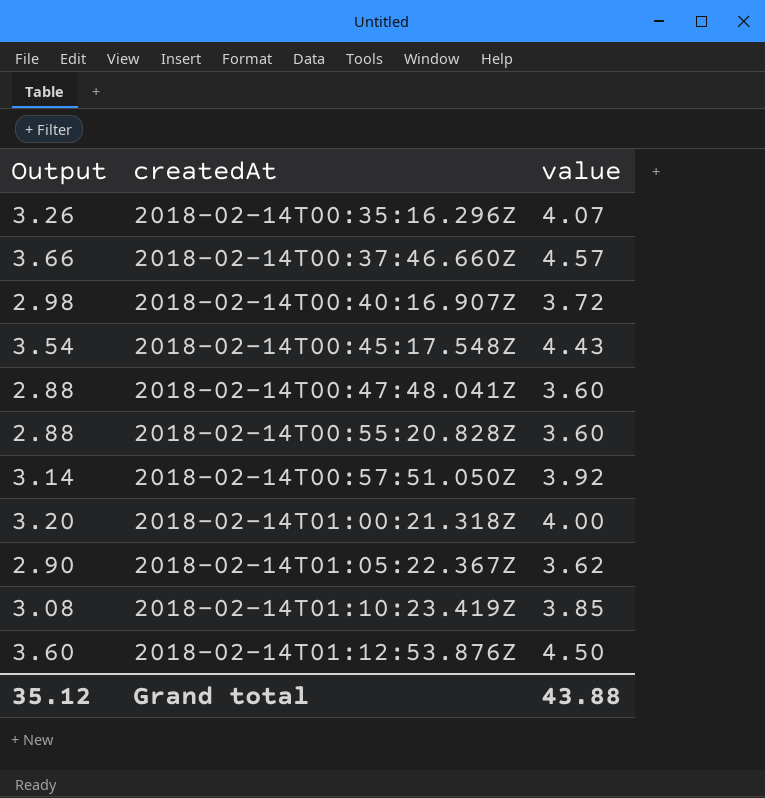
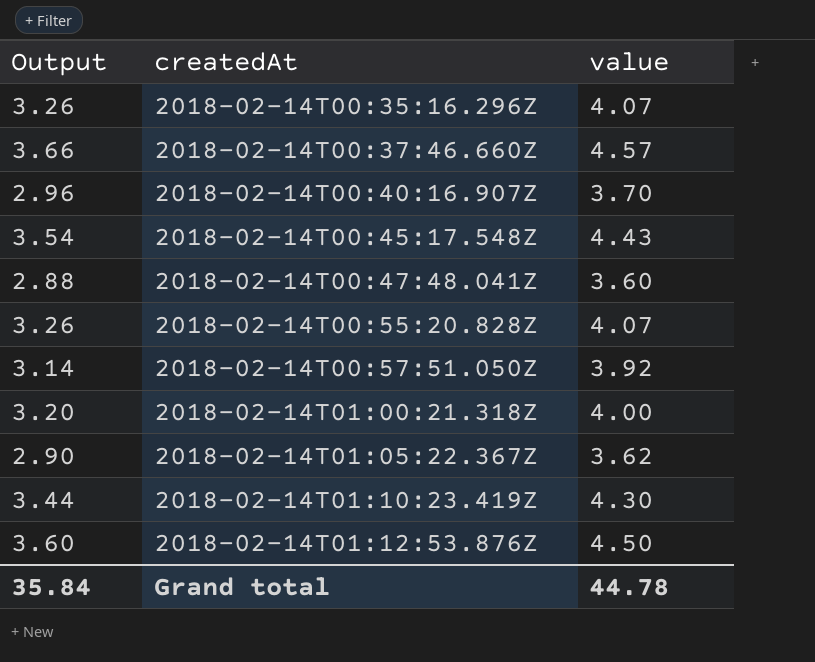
2018-02-14T00:40:16.907Z | Output: 2.98 -> 2.96
2018-02-14T00:40:16.907Z | value: 3.72 -> 3.70
2018-02-14T00:55:20.828Z | Output: 2.88 -> 3.26
2018-02-14T00:55:20.828Z | value: 3.60 -> 4.07
2018-02-14T01:10:23.419Z | Output: 3.08 -> 3.44
2018-02-14T01:10:23.419Z | value: 3.85 -> 4.30
Grand total | Output: 35.12 -> 35.84
Grand total | value: 43.88 -> 44.78

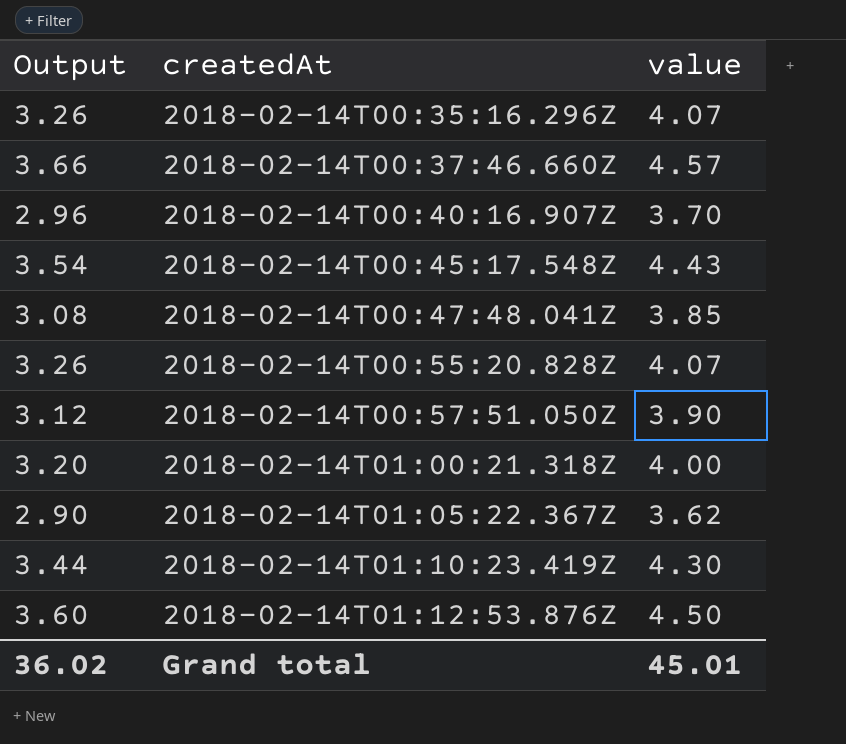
2018-02-14T00:47:48.041Z | Output: 2.88 -> 3.08
2018-02-14T00:47:48.041Z | value: 3.60 -> 3.85
2018-02-14T00:57:51.050Z | Output: 3.14 -> 3.12
2018-02-14T00:57:51.050Z | value: 3.92 -> 3.90
Grand total | Output: 35.84 -> 36.02
Grand total | value: 44.78 -> 45.01

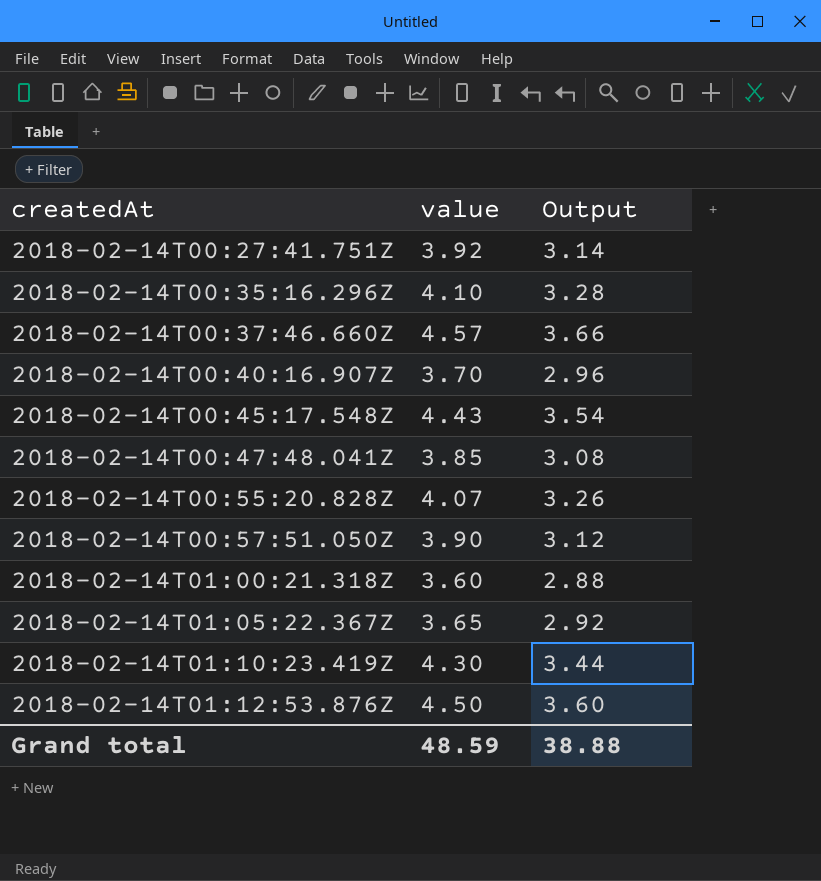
column Output | position: 1 -> 3
row 2018-02-14T00:27:41.751Z: none -> 3.92 | 3.14
2018-02-14T00:35:16.296Z | value: 4.07 -> 4.10
2018-02-14T00:35:16.296Z | Output: 3.26 -> 3.28
2018-02-14T01:00:21.318Z | value: 4.00 -> 3.60
2018-02-14T01:00:21.318Z | Output: 3.20 -> 2.88
2018-02-14T01:05:22.367Z | value: 3.62 -> 3.65
2018-02-14T01:05:22.367Z | Output: 2.90 -> 2.92
Grand total | value: 45.01 -> 48.59
Grand total | Output: 36.02 -> 38.88

